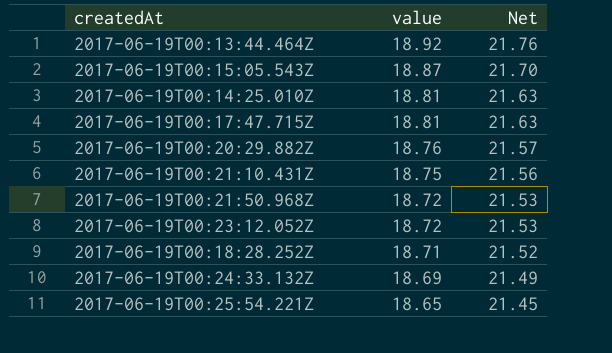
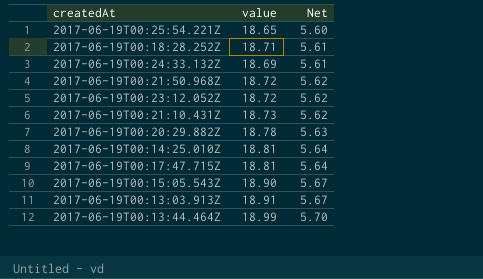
row order: value descending -> Net ascending
column Net | formula: [value] * 1.15 -> [value] * 0.3
2017-06-19T00:21:10.431Z | value: 18.75 -> 18.73
2017-06-19T00:20:29.882Z | value: 18.76 -> 18.78
2017-06-19T00:15:05.543Z | value: 18.87 -> 18.90
row 2017-06-19T00:13:03.913Z: none -> 18.91 | 5.67
2017-06-19T00:13:44.464Z | value: 18.92 -> 18.99

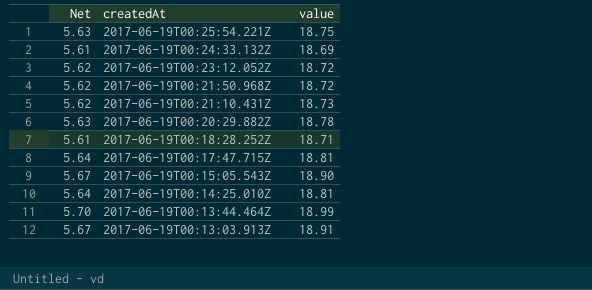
row order: Net ascending -> createdAt descending
column Net | position: 3 -> 1
2017-06-19T00:25:54.221Z | Net: 5.60 -> 5.63
2017-06-19T00:25:54.221Z | value: 18.65 -> 18.75

